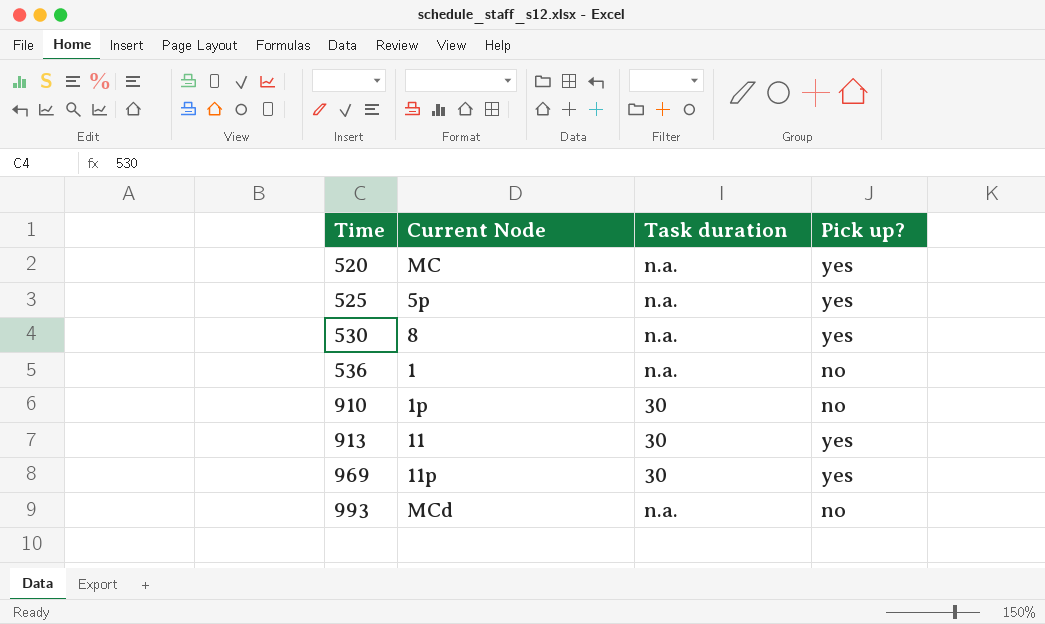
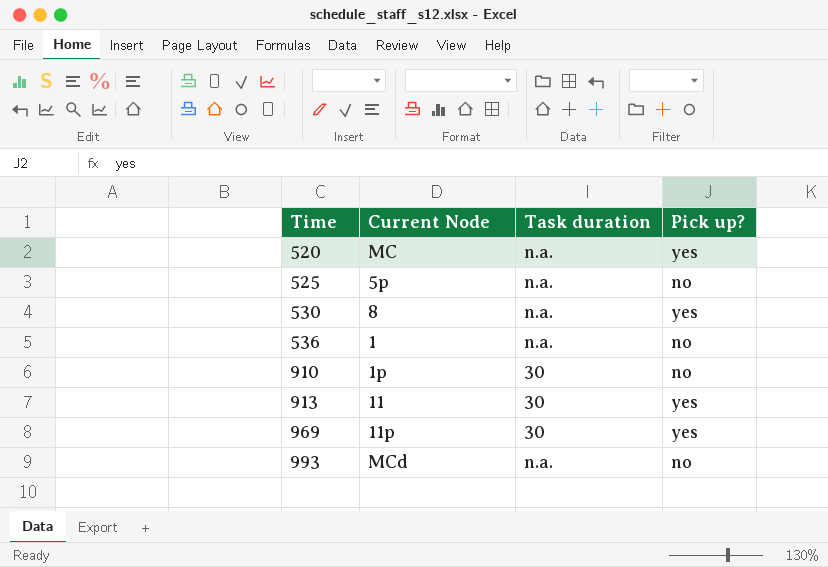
525 | Pick up?: yes -> no

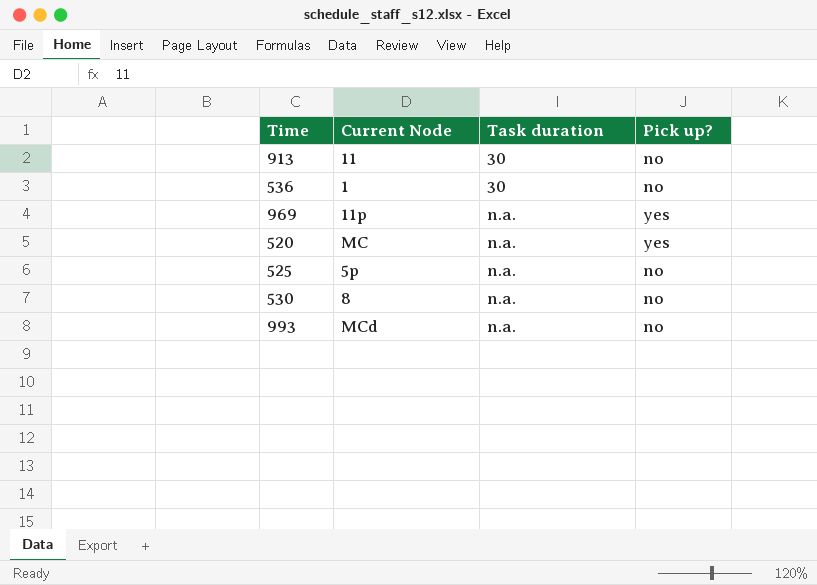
row order: Time ascending -> Task duration ascending
row 910: 1p | 30 | no -> none
913 | Pick up?: yes -> no
536 | Task duration: n.a. -> 30
969 | Task duration: 30 -> n.a.
530 | Pick up?: yes -> no

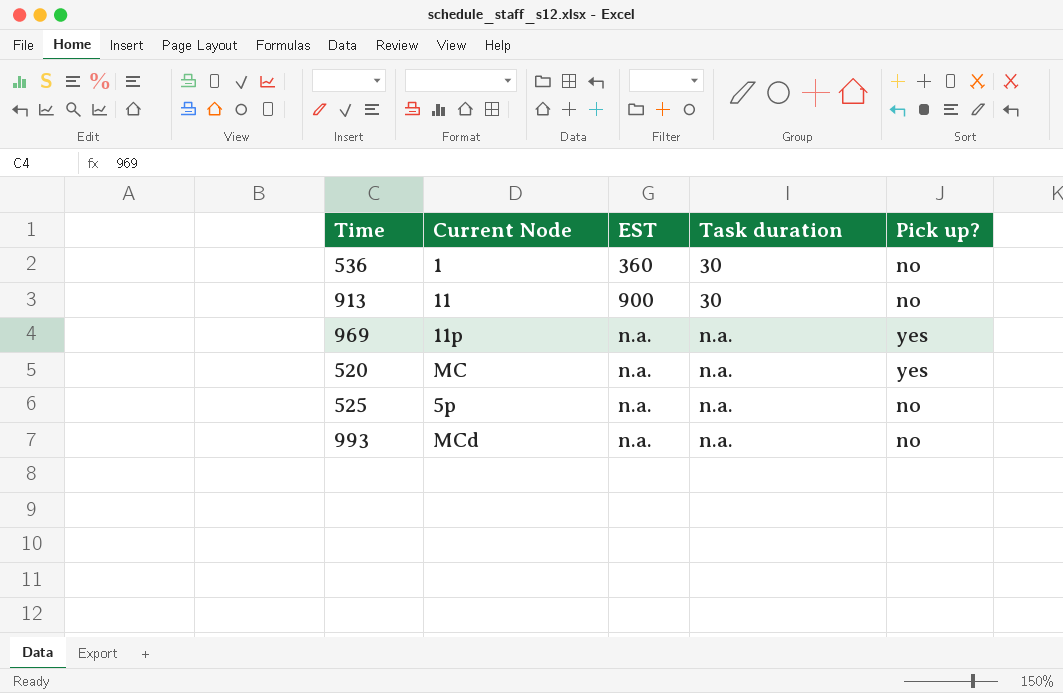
row order: Task duration ascending -> EST ascending
column EST | position: none -> 3
row 530: 8 | n.a. | no -> none

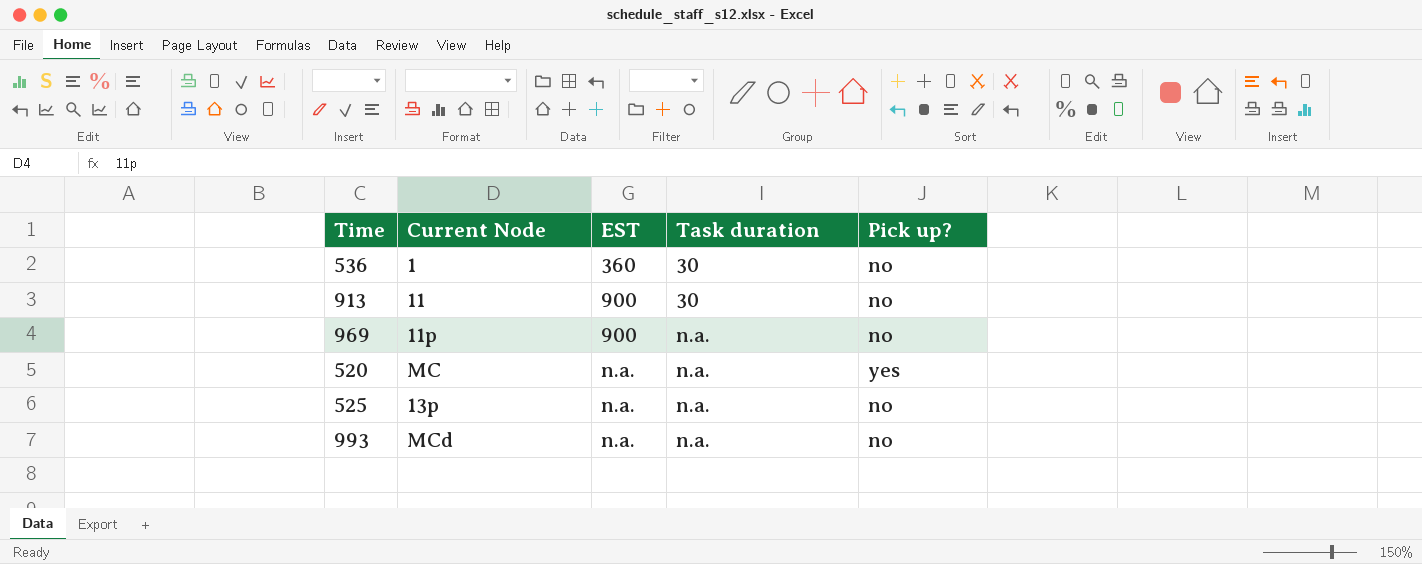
969 | EST: n.a. -> 900
969 | Pick up?: yes -> no
525 | Current Node: 5p -> 13p

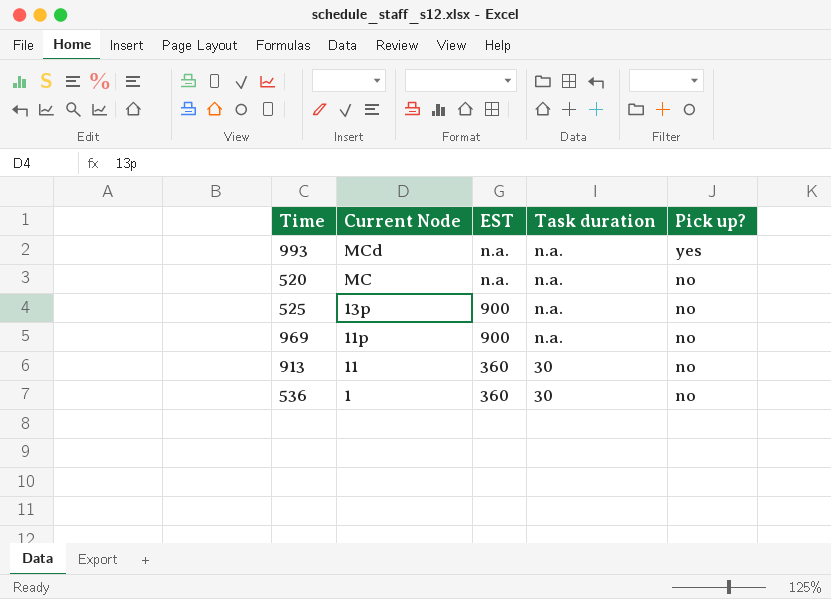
row order: EST ascending -> Current Node descending
993 | Pick up?: no -> yes
520 | Pick up?: yes -> no
525 | EST: n.a. -> 900
913 | EST: 900 -> 360

